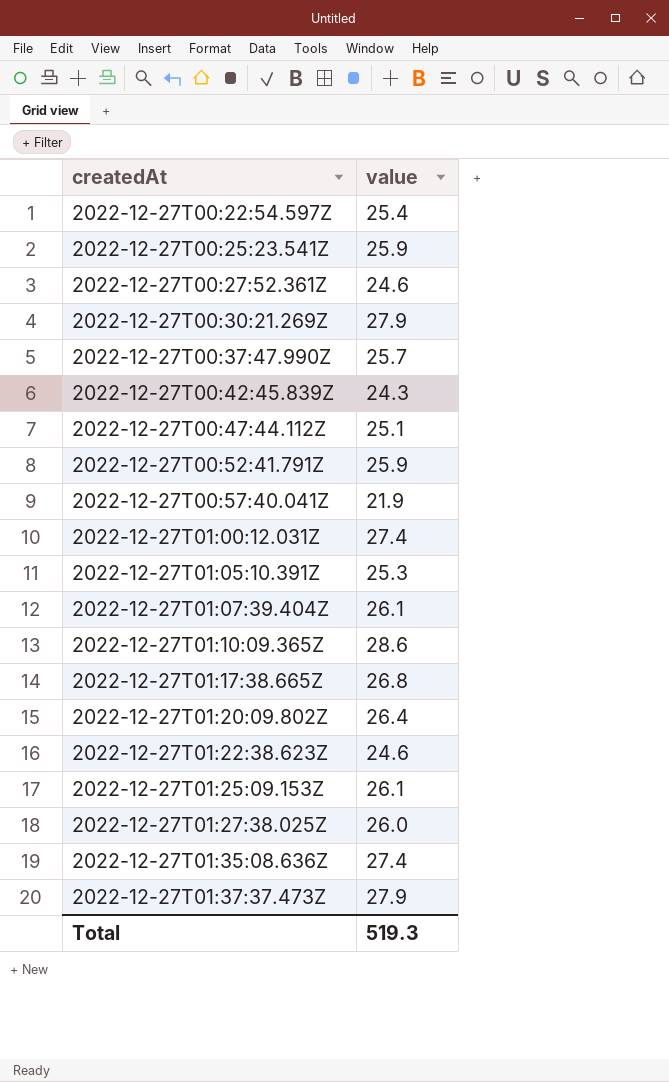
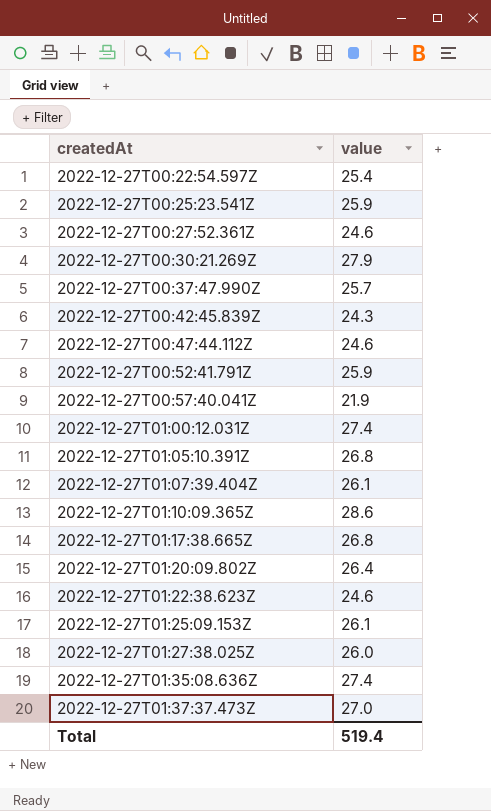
2022-12-27T00:47:44.112Z | value: 25.1 -> 24.6
2022-12-27T01:05:10.391Z | value: 25.3 -> 26.8
2022-12-27T01:37:37.473Z | value: 27.9 -> 27.0
Total | value: 519.3 -> 519.4

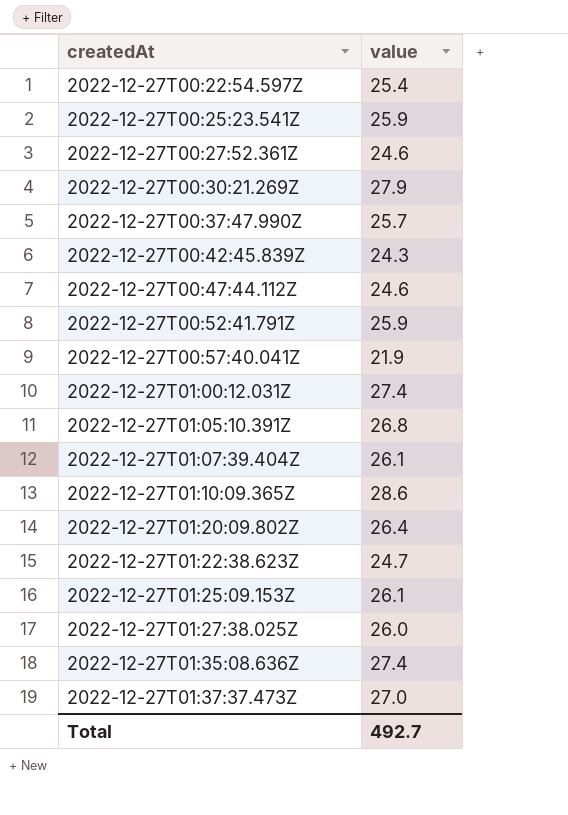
row 2022-12-27T01:17:38.665Z: 26.8 -> none
2022-12-27T01:22:38.623Z | value: 24.6 -> 24.7
Total | value: 519.4 -> 492.7

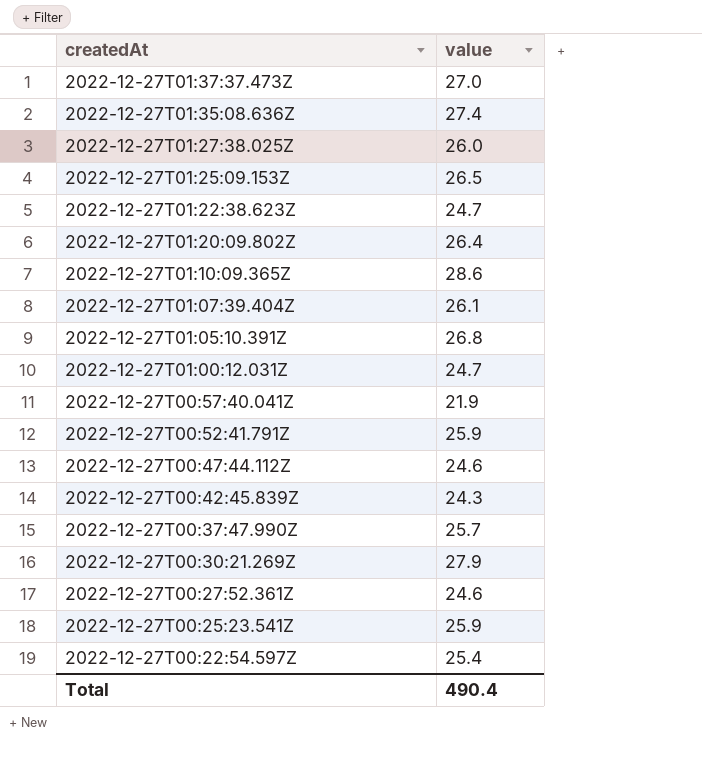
row order: createdAt ascending -> createdAt descending
2022-12-27T01:25:09.153Z | value: 26.1 -> 26.5
2022-12-27T01:00:12.031Z | value: 27.4 -> 24.7
Total | value: 492.7 -> 490.4

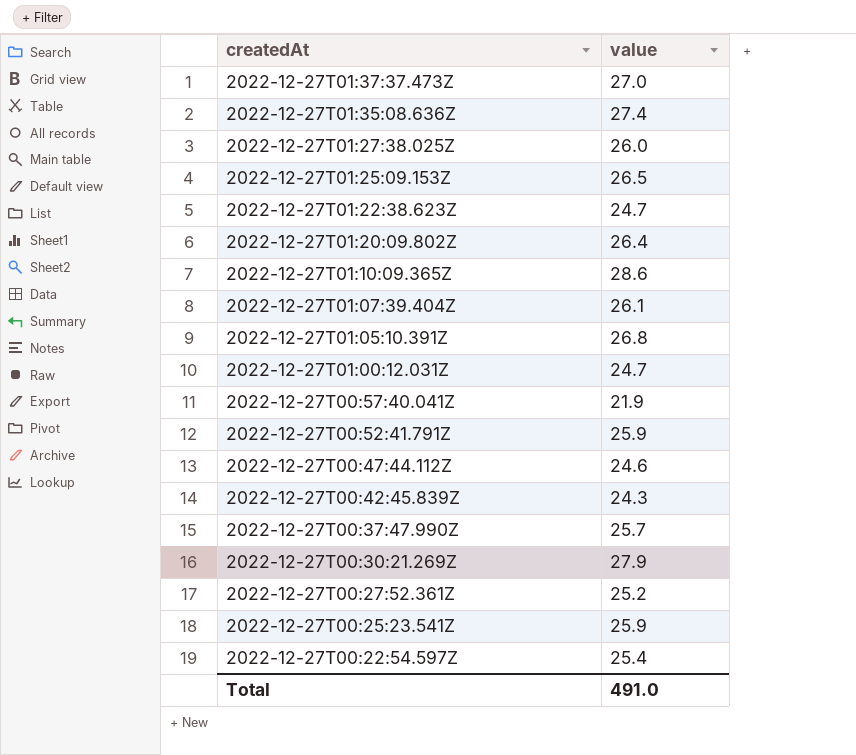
2022-12-27T00:27:52.361Z | value: 24.6 -> 25.2
Total | value: 490.4 -> 491.0

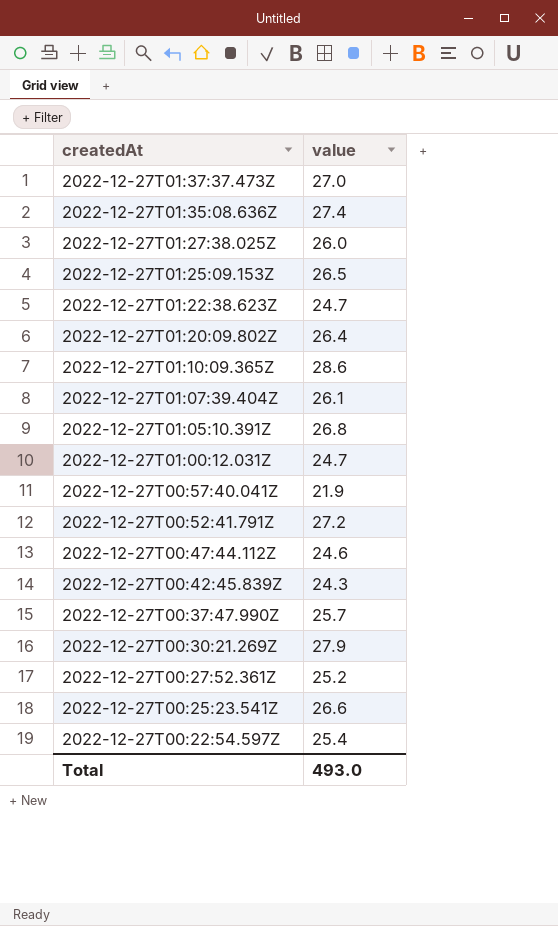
2022-12-27T00:52:41.791Z | value: 25.9 -> 27.2
2022-12-27T00:25:23.541Z | value: 25.9 -> 26.6
Total | value: 491.0 -> 493.0

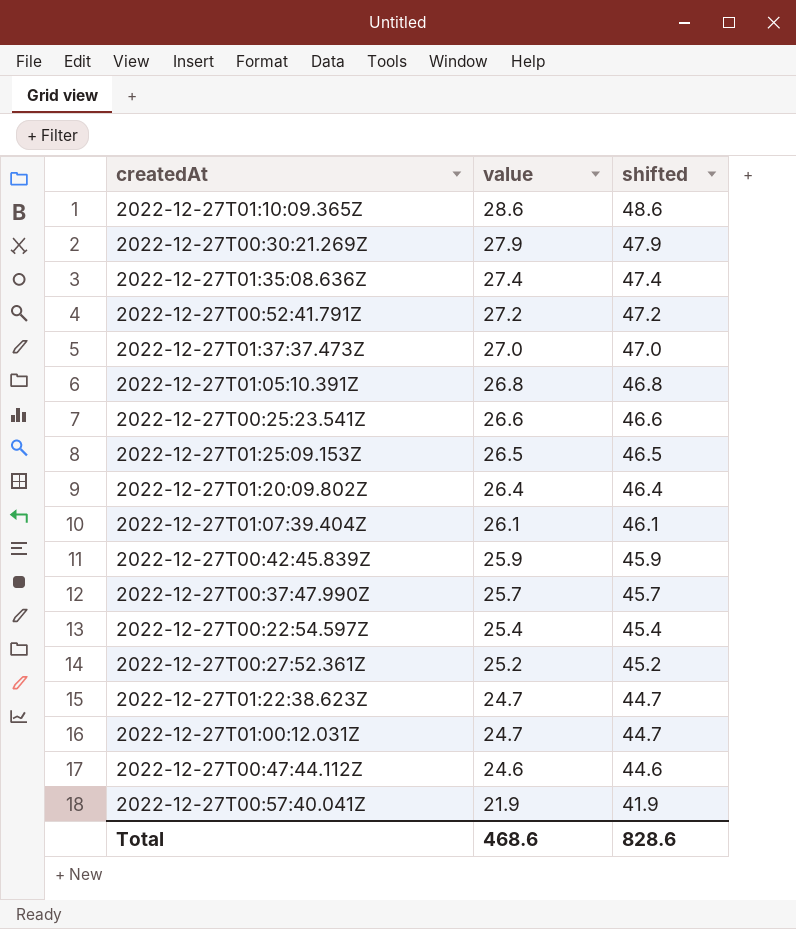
row order: createdAt descending -> value descending
column shifted | formula: none -> [value] + 20
row 2022-12-27T01:27:38.025Z: 26.0 -> none
2022-12-27T00:42:45.839Z | value: 24.3 -> 25.9
Total | value: 493.0 -> 468.6

